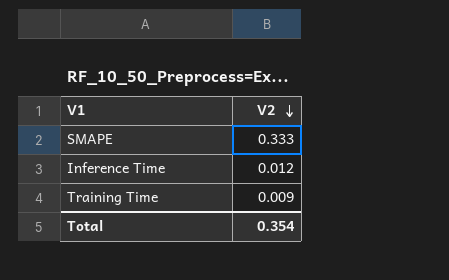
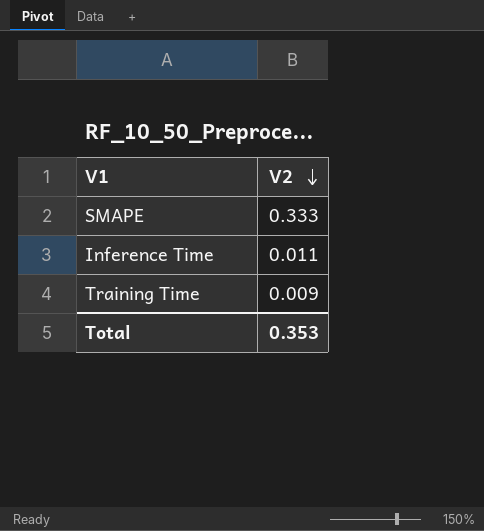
Inference Time | V2: 0.012 -> 0.011
Total | V2: 0.354 -> 0.353

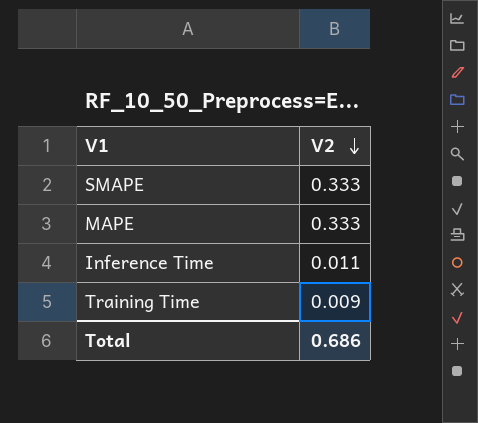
row MAPE: none -> 0.333
Total | V2: 0.353 -> 0.686

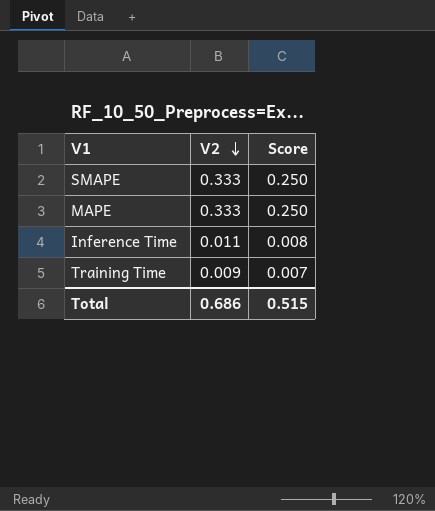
column Score | formula: none -> [V2] * 0.75

